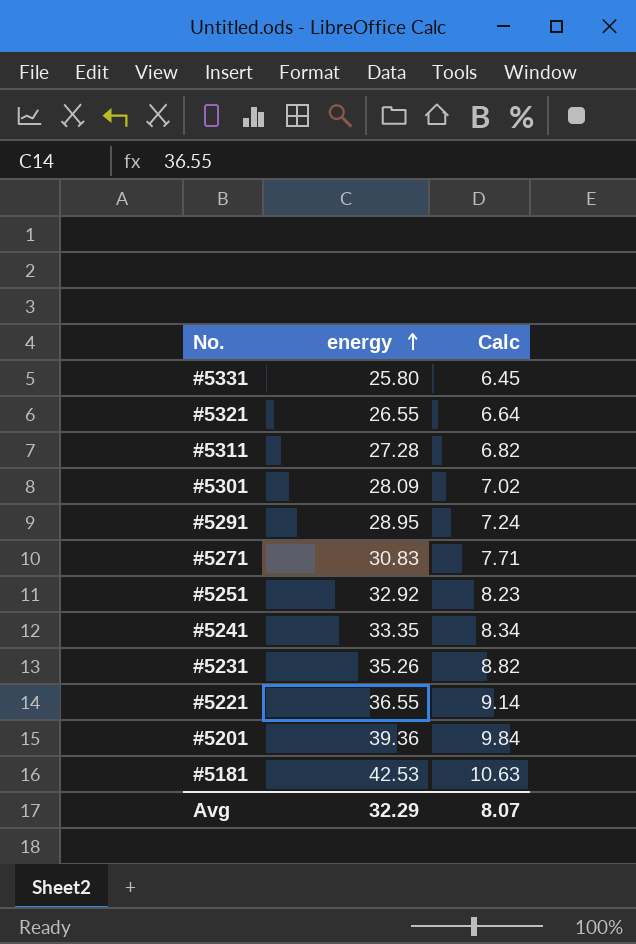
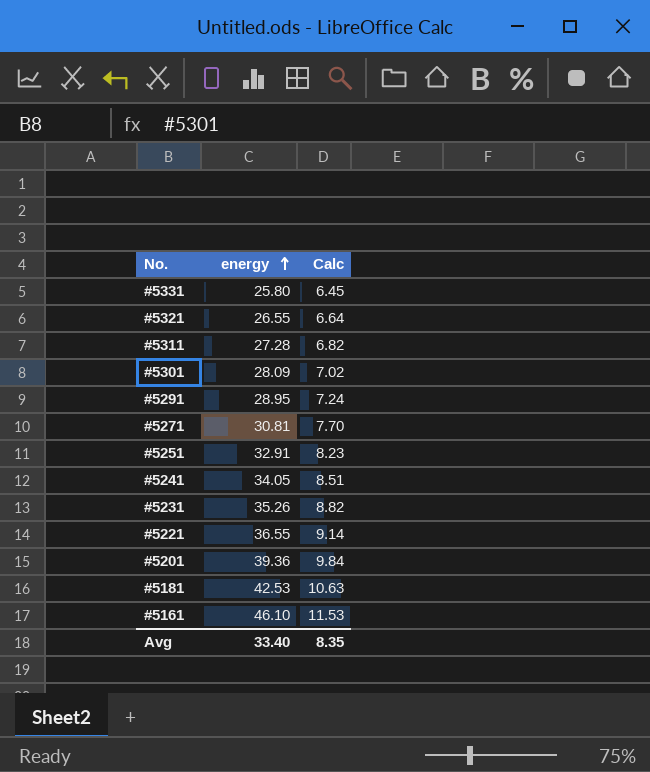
#5271 | energy: 30.83 -> 30.81
#5271 | Calc: 7.71 -> 7.70
#5251 | energy: 32.92 -> 32.91
#5241 | energy: 33.35 -> 34.05
#5241 | Calc: 8.34 -> 8.51
row #5161: none -> 46.10 | 11.53
Avg | energy: 32.29 -> 33.40
Avg | Calc: 8.07 -> 8.35

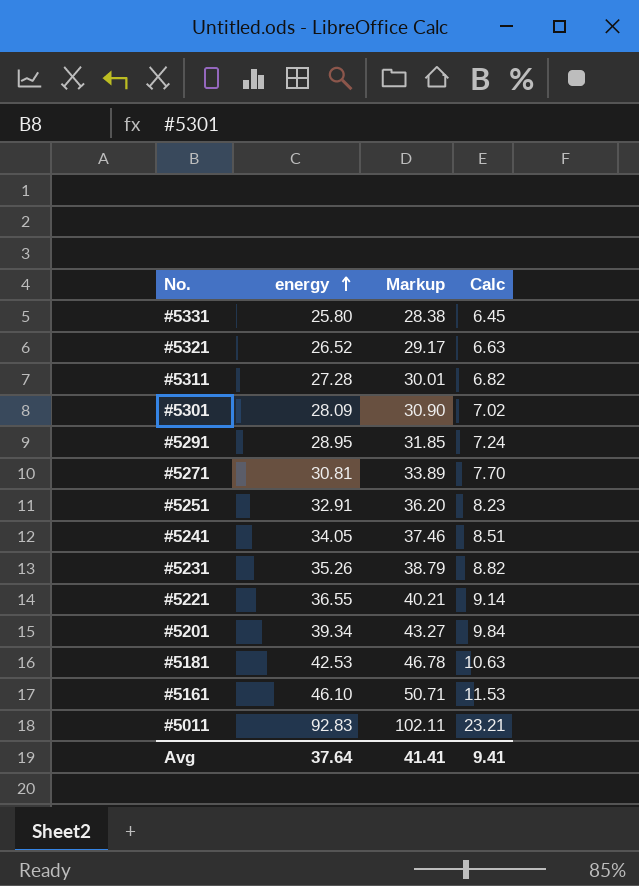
column Markup | formula: none -> [energy] * 1.1
#5321 | energy: 26.55 -> 26.52
#5321 | Calc: 6.64 -> 6.63
#5201 | energy: 39.36 -> 39.34
row #5011: none -> 92.83 | 102.11 | 23.21
Avg | energy: 33.40 -> 37.64
Avg | Calc: 8.35 -> 9.41

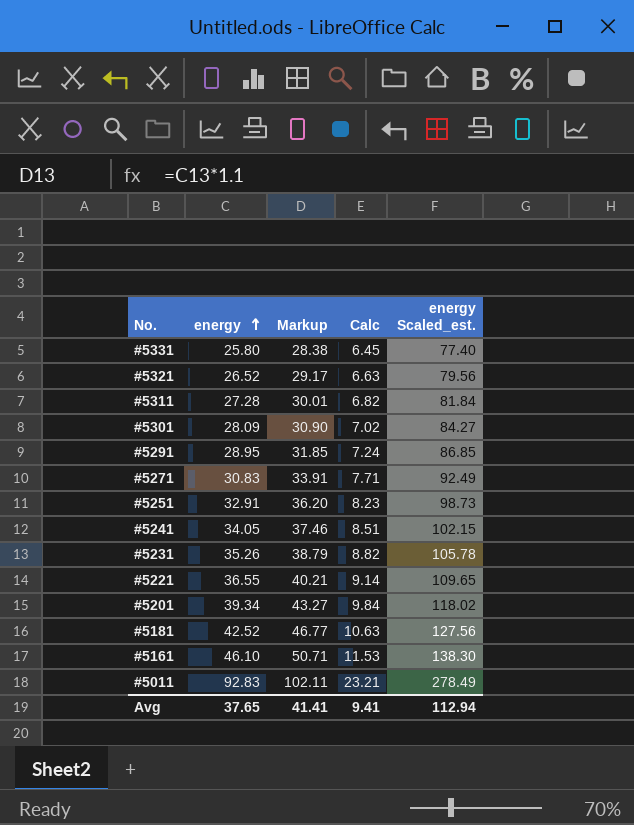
column energy Scaled_est. | formula: none -> [energy] * 3
#5271 | energy: 30.81 -> 30.83
#5271 | Markup: 33.89 -> 33.91
#5271 | Calc: 7.70 -> 7.71
#5181 | energy: 42.53 -> 42.52
#5181 | Markup: 46.78 -> 46.77
Avg | energy: 37.64 -> 37.65

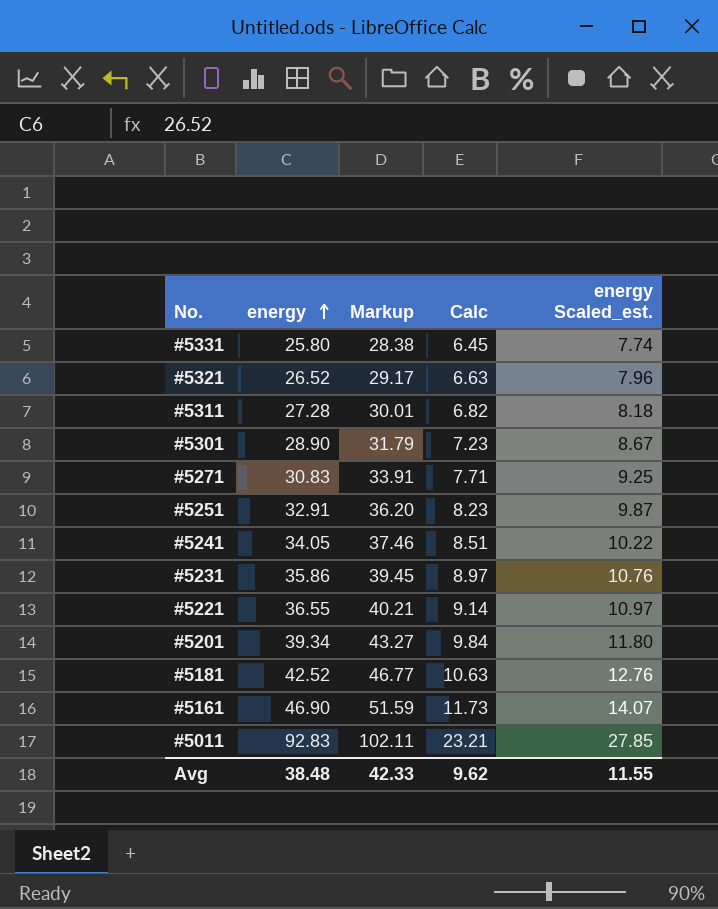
column energy Scaled_est. | formula: [energy] * 3 -> [energy] * 0.3
row #5291: 28.95 | 31.85 | 7.24 | 86.85 -> none
#5301 | energy: 28.09 -> 28.90
#5301 | Markup: 30.90 -> 31.79
#5301 | Calc: 7.02 -> 7.23
#5231 | energy: 35.26 -> 35.86
#5231 | Markup: 38.79 -> 39.45
#5231 | Calc: 8.82 -> 8.97
#5161 | energy: 46.10 -> 46.90
#5161 | Markup: 50.71 -> 51.59
#5161 | Calc: 11.53 -> 11.73
Avg | energy: 37.65 -> 38.48
Avg | Markup: 41.41 -> 42.33
Avg | Calc: 9.41 -> 9.62
Avg | energy Scaled_est.: 112.94 -> 11.55

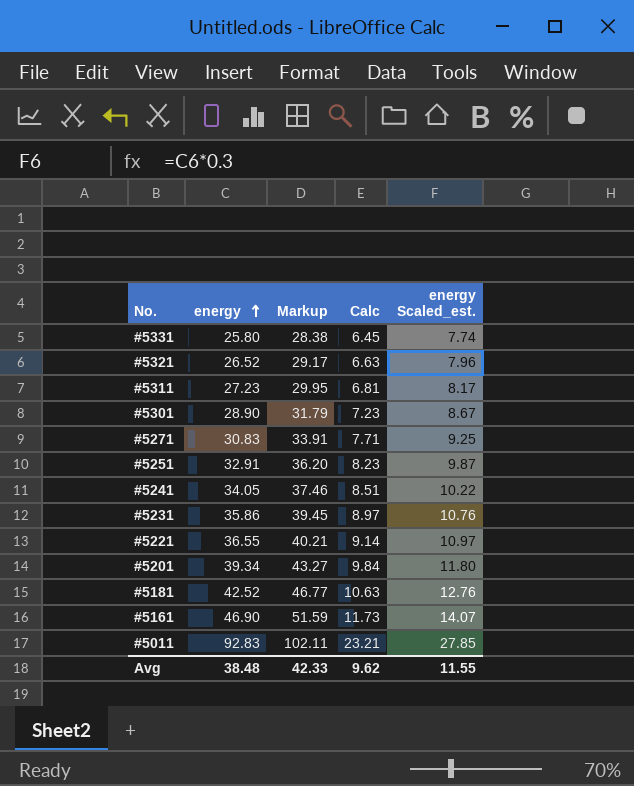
#5311 | energy: 27.28 -> 27.23
#5311 | Markup: 30.01 -> 29.95
#5311 | Calc: 6.82 -> 6.81
#5311 | energy Scaled_est.: 8.18 -> 8.17

